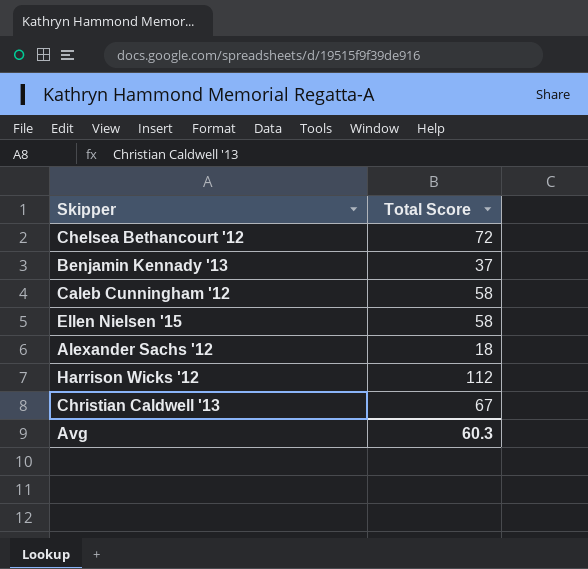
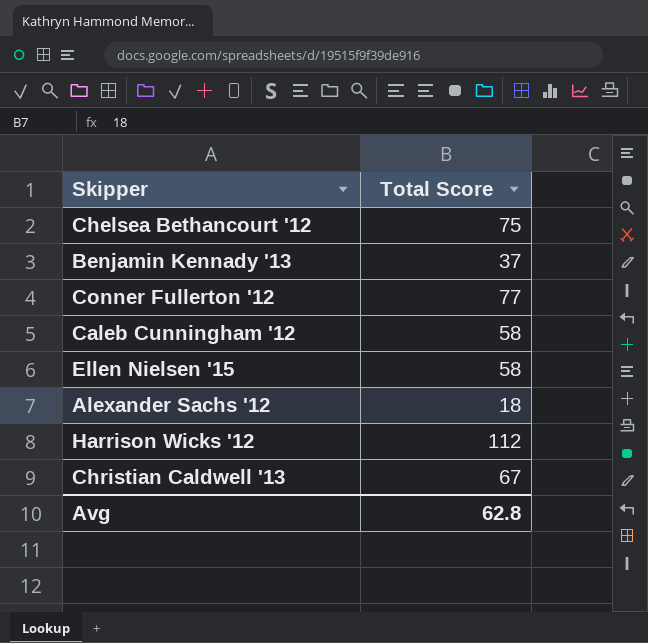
Chelsea Bethancourt '12 | Total Score: 72 -> 75
row Conner Fullerton '12: none -> 77
Avg | Total Score: 60.3 -> 62.8

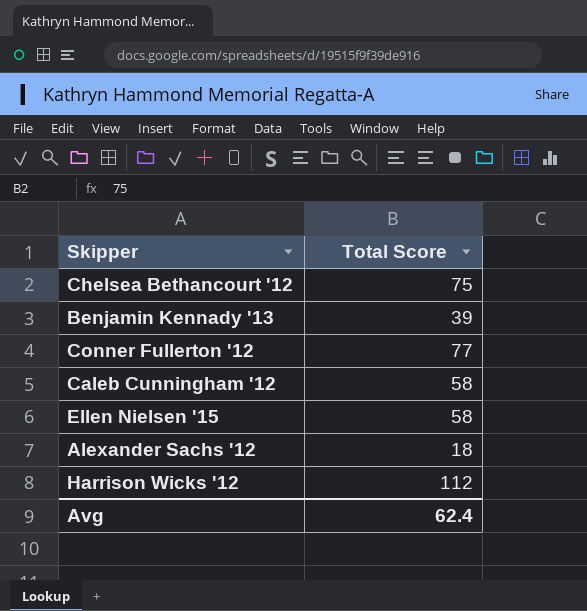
row Christian Caldwell '13: 67 -> none
Benjamin Kennady '13 | Total Score: 37 -> 39
Avg | Total Score: 62.8 -> 62.4

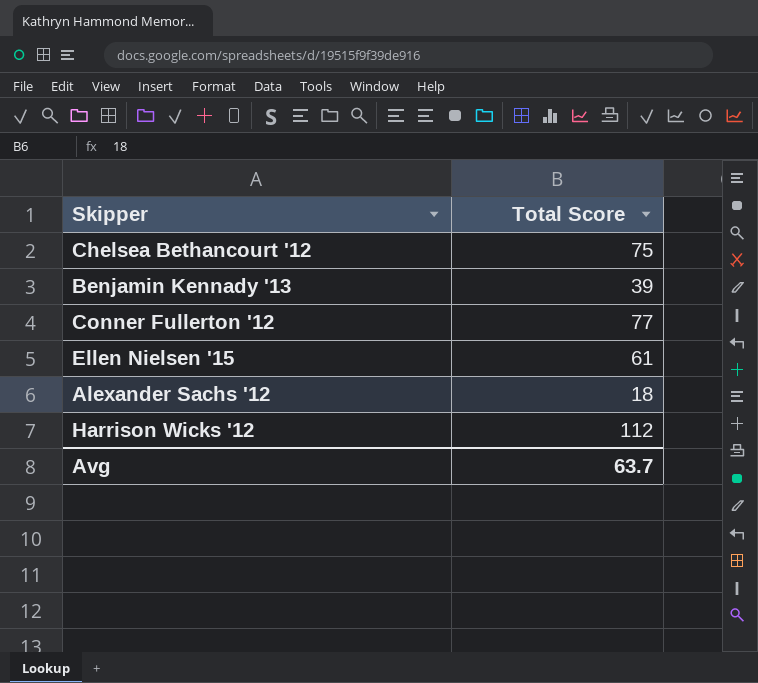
row Caleb Cunningham '12: 58 -> none
Ellen Nielsen '15 | Total Score: 58 -> 61
Avg | Total Score: 62.4 -> 63.7

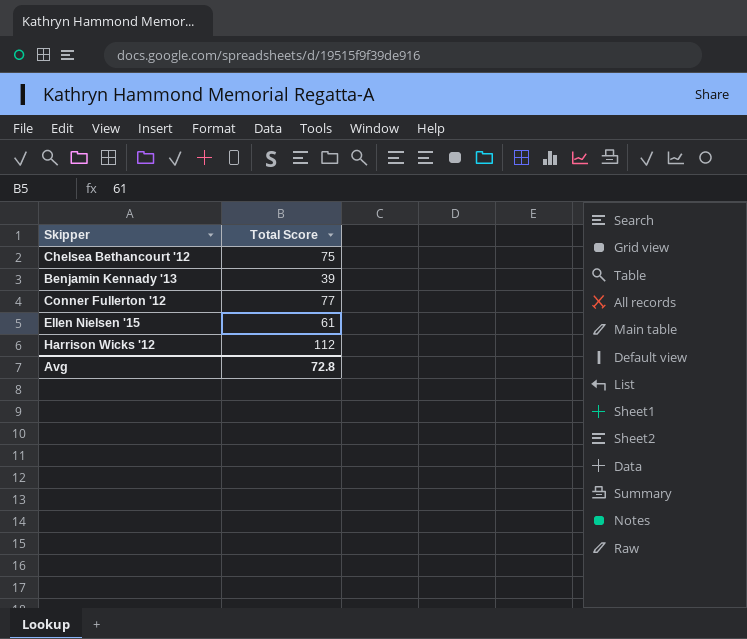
row Alexander Sachs '12: 18 -> none
Avg | Total Score: 63.7 -> 72.8

